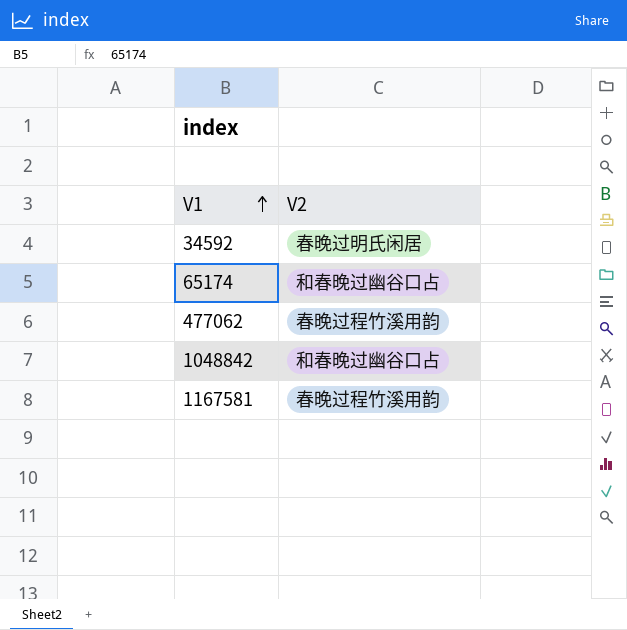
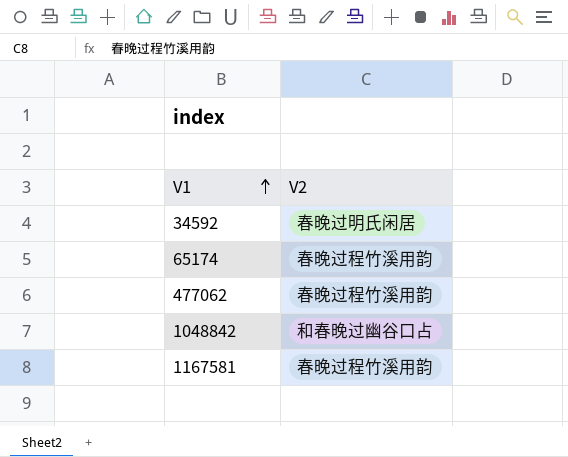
65174 | V2: 和春晚过幽谷口占 -> 春晚过程竹溪用韵

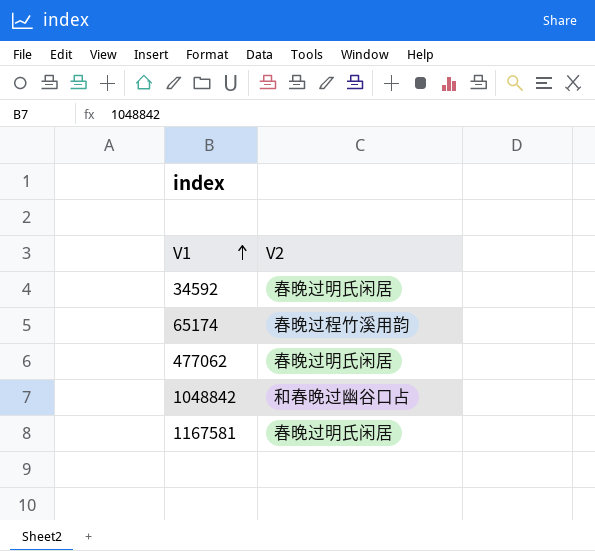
477062 | V2: 春晚过程竹溪用韵 -> 春晚过明氏闲居
1167581 | V2: 春晚过程竹溪用韵 -> 春晚过明氏闲居

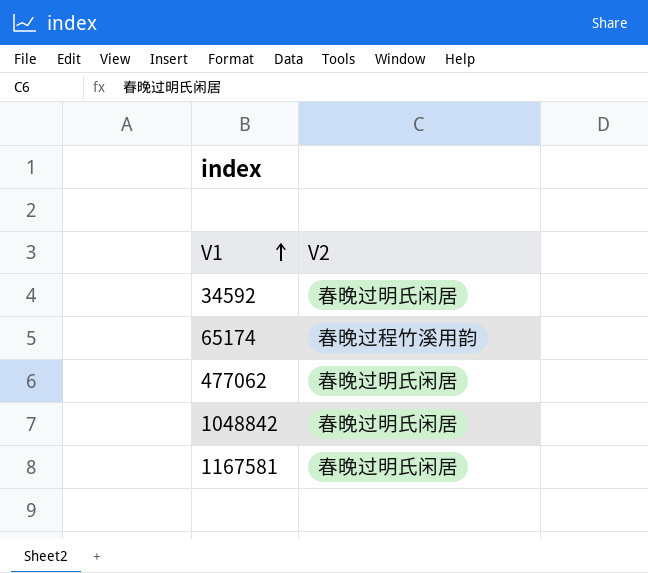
1048842 | V2: 和春晚过幽谷口占 -> 春晚过明氏闲居

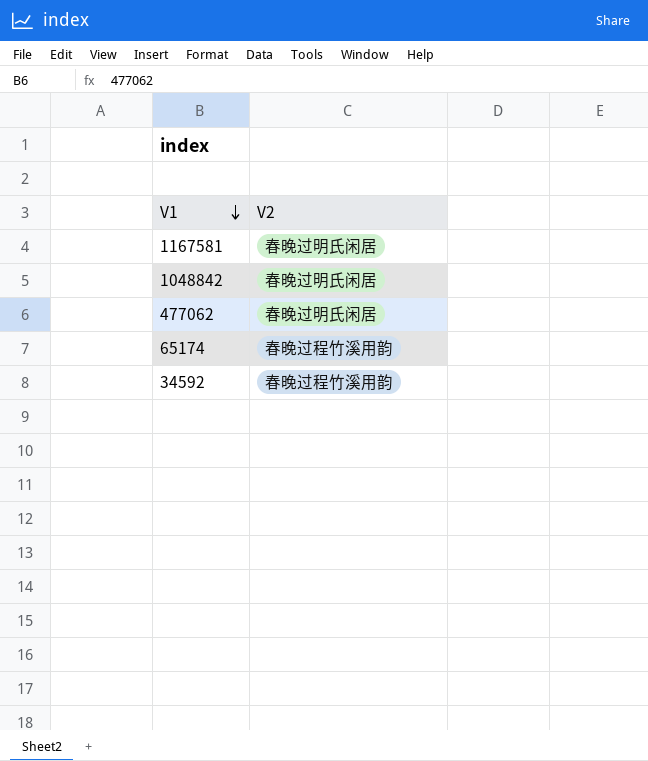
row order: V1 ascending -> V1 descending
34592 | V2: 春晚过明氏闲居 -> 春晚过程竹溪用韵

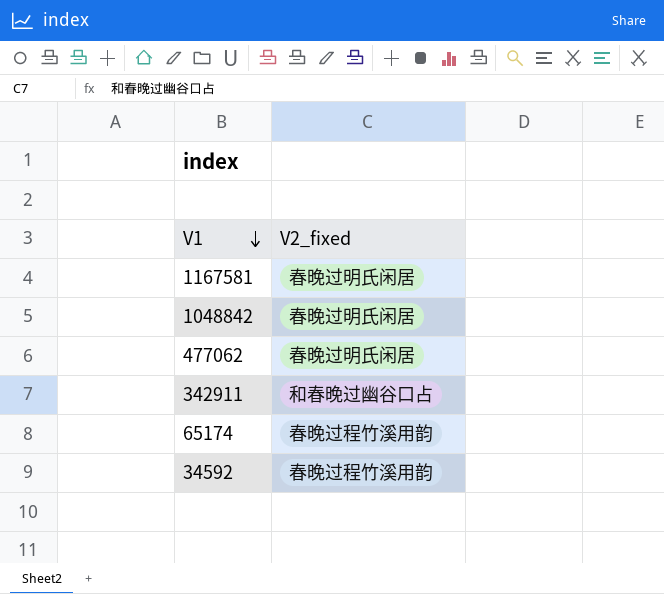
column name: V2 -> V2_fixed
row 342911: none -> 和春晚过幽谷口占

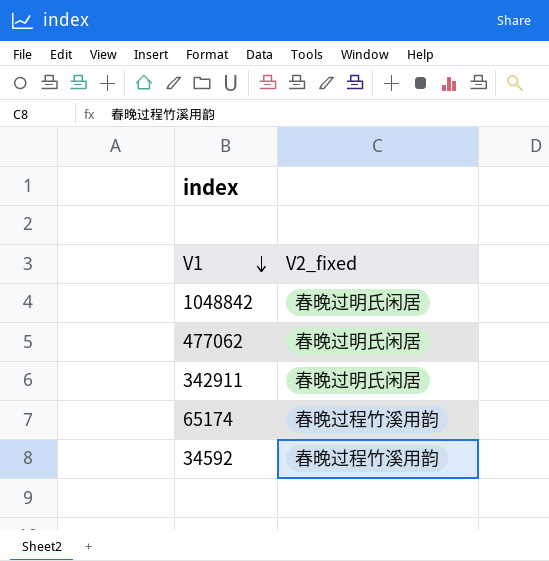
row 1167581: 春晚过明氏闲居 -> none
342911 | V2_fixed: 和春晚过幽谷口占 -> 春晚过明氏闲居

